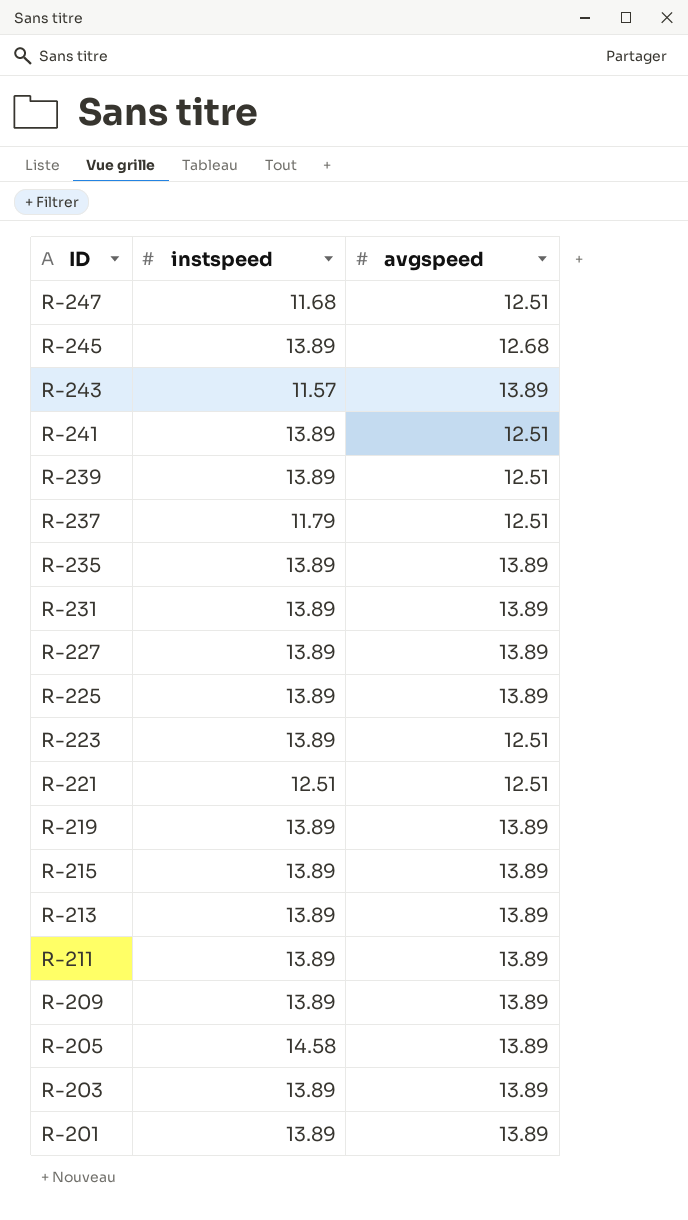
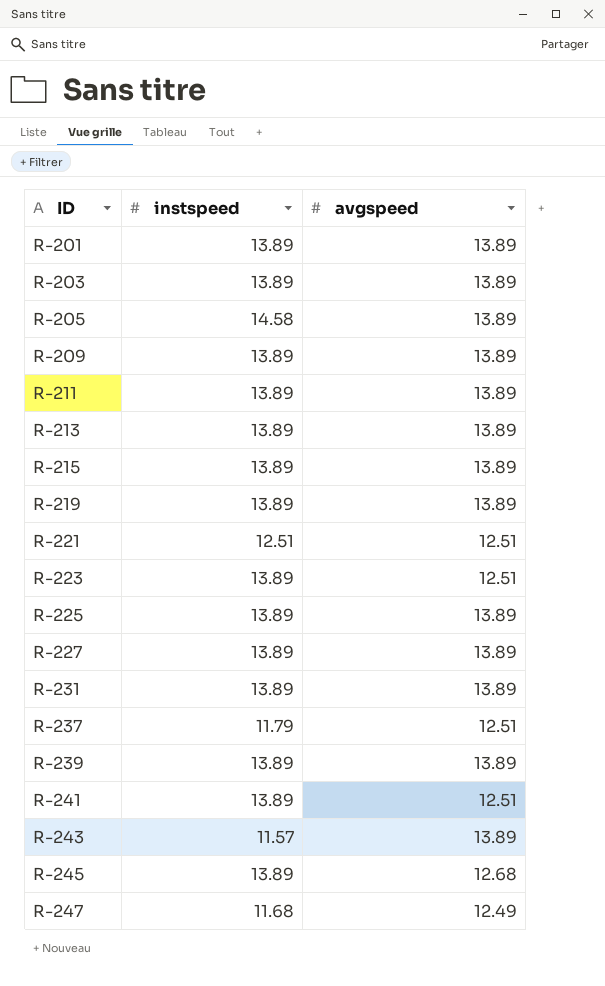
row order: ID descending -> ID ascending
row R-235: 13.89 | 13.89 -> none
R-239 | avgspeed: 12.51 -> 13.89
R-247 | avgspeed: 12.51 -> 12.49

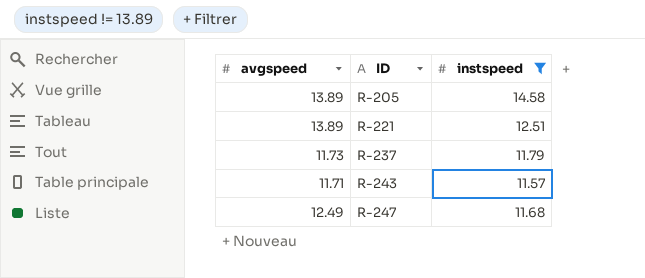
filter: none -> instspeed != 13.89
column avgspeed | position: 3 -> 1
R-221 | avgspeed: 12.51 -> 13.89
R-237 | avgspeed: 12.51 -> 11.73
R-243 | avgspeed: 13.89 -> 11.71

